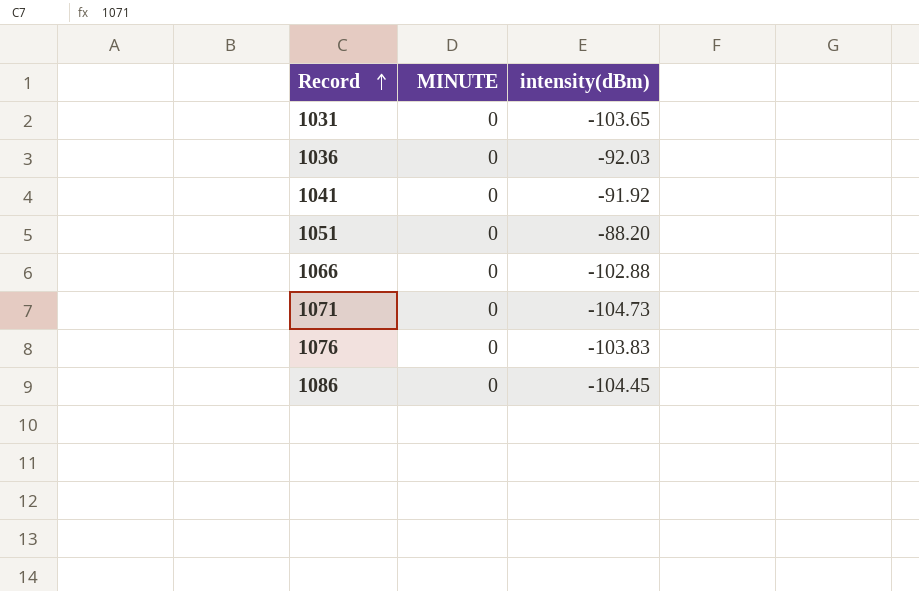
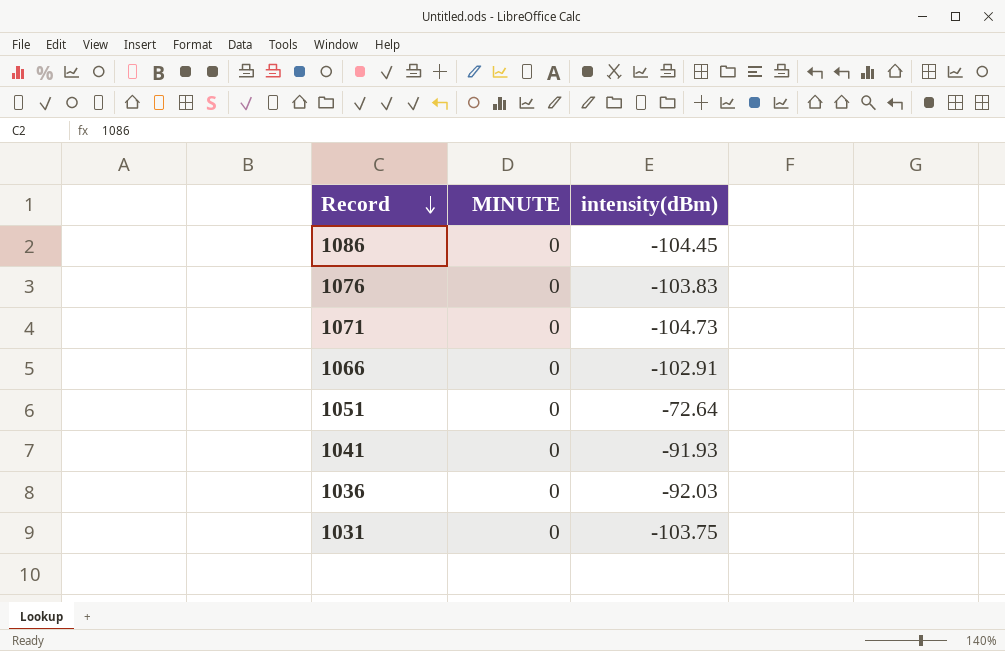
row order: Record ascending -> Record descending
1066 | intensity(dBm): -102.88 -> -102.91
1051 | intensity(dBm): -88.20 -> -72.64
1041 | intensity(dBm): -91.92 -> -91.93
1031 | intensity(dBm): -103.65 -> -103.75

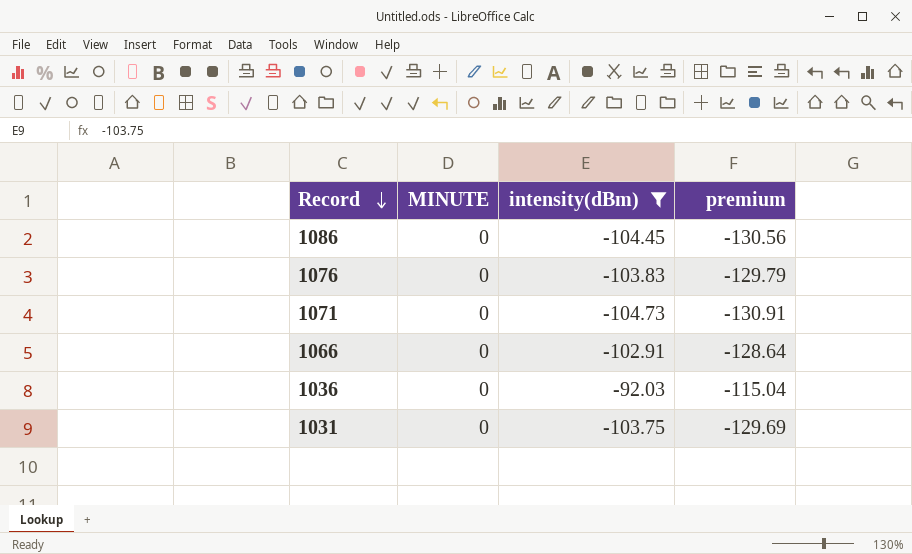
filter: none -> intensity(dBm) <= -92.03
column premium | formula: none -> [intensity(dBm)] * 1.25

